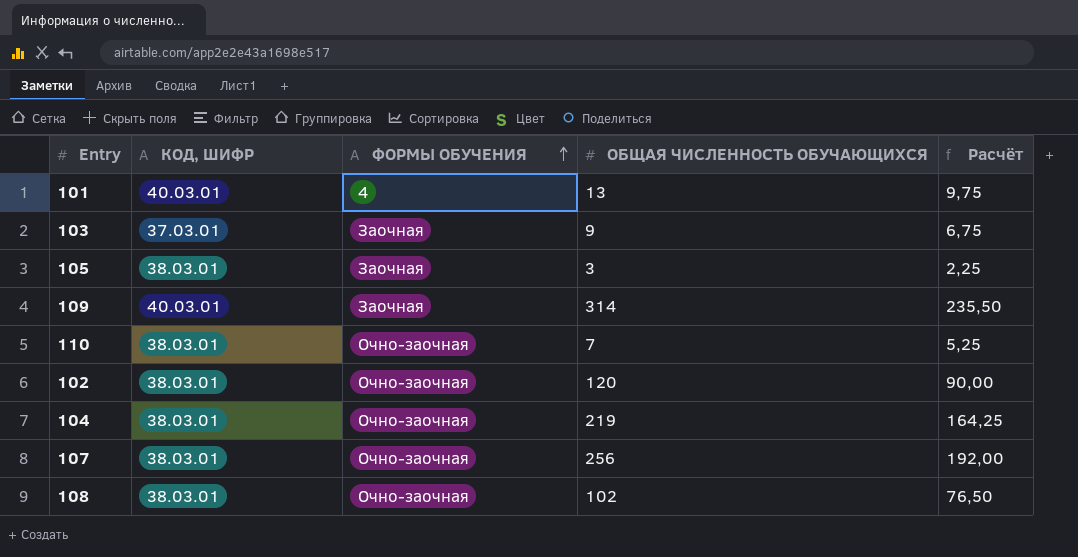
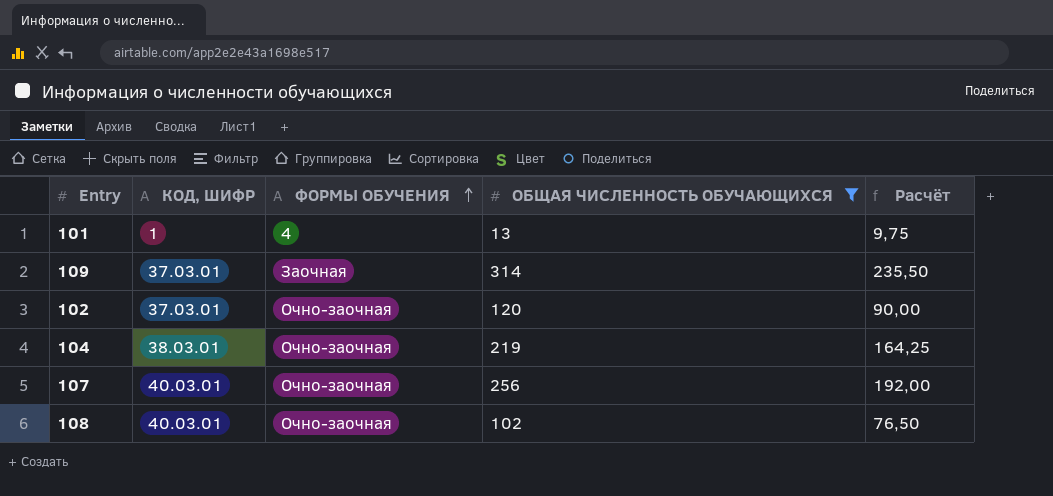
filter: none -> ОБЩАЯ ЧИСЛЕННОСТЬ ОБУЧАЮЩИХСЯ >= 13
101 | КОД, ШИФР: 40.03.01 -> 1
109 | КОД, ШИФР: 40.03.01 -> 37.03.01
102 | КОД, ШИФР: 38.03.01 -> 37.03.01
107 | КОД, ШИФР: 38.03.01 -> 40.03.01
108 | КОД, ШИФР: 38.03.01 -> 40.03.01

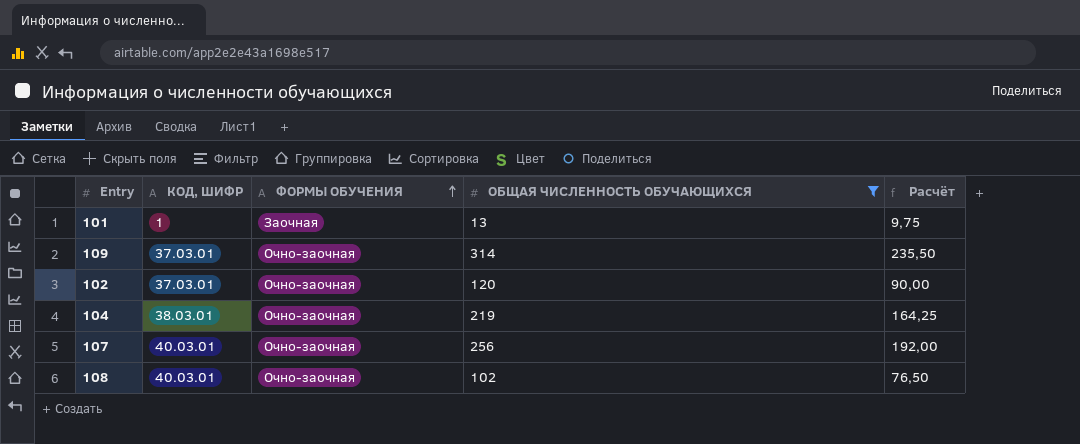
101 | ФОРМЫ ОБУЧЕНИЯ: 4 -> Заочная
109 | ФОРМЫ ОБУЧЕНИЯ: Заочная -> Очно-заочная

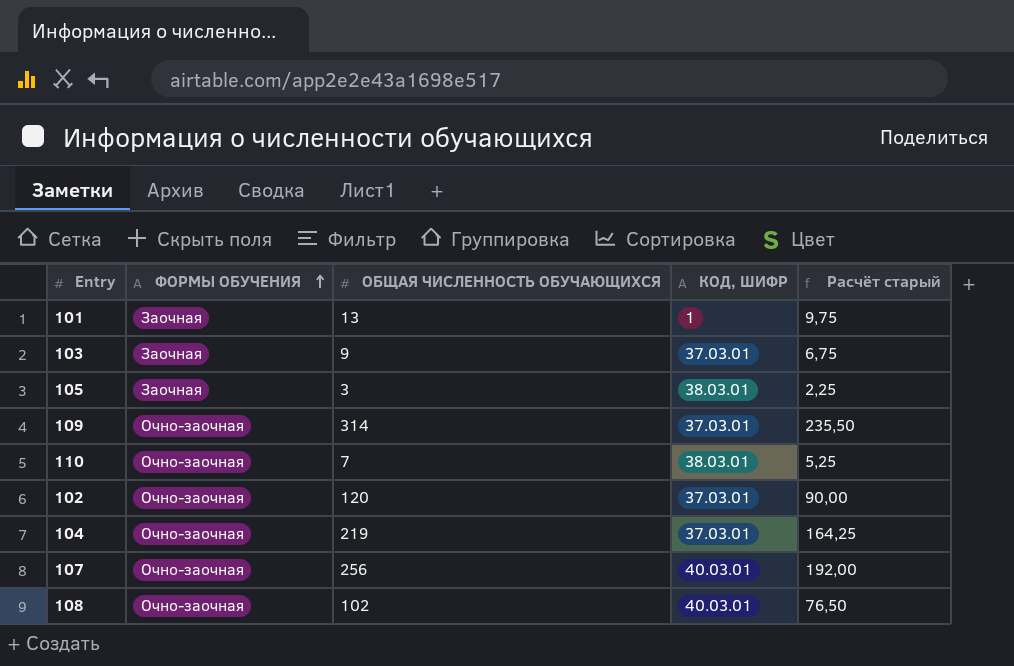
filter: ОБЩАЯ ЧИСЛЕННОСТЬ ОБУЧАЮЩИХСЯ >= 13 -> none
column КОД, ШИФР | position: 2 -> 4
column name: Расчёт -> Расчёт старый
104 | КОД, ШИФР: 38.03.01 -> 37.03.01

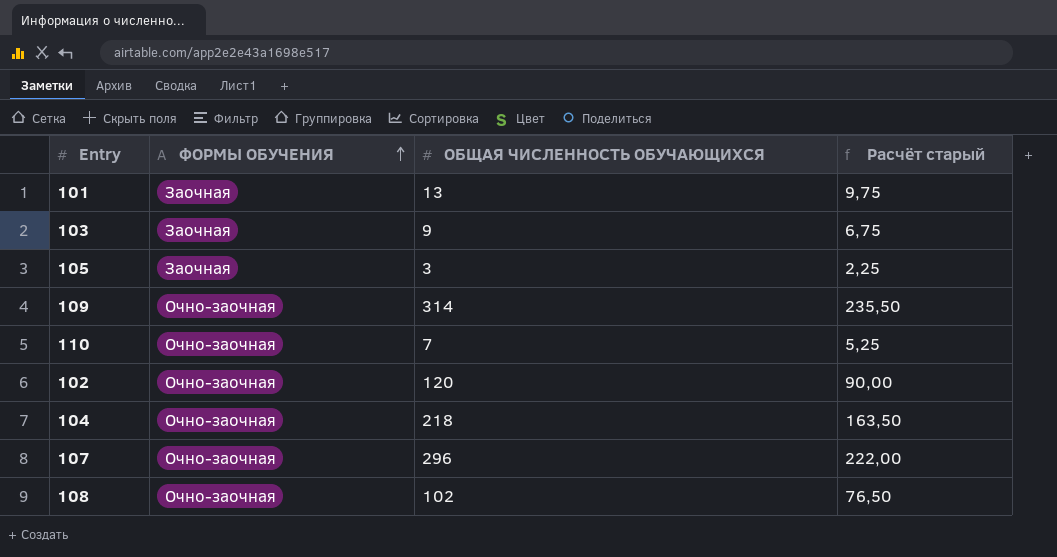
column КОД, ШИФР | position: 4 -> none
104 | ОБЩАЯ ЧИСЛЕННОСТЬ ОБУЧАЮЩИХСЯ: 219 -> 218
104 | Расчёт старый: 164,25 -> 163,50
107 | ОБЩАЯ ЧИСЛЕННОСТЬ ОБУЧАЮЩИХСЯ: 256 -> 296
107 | Расчёт старый: 192,00 -> 222,00

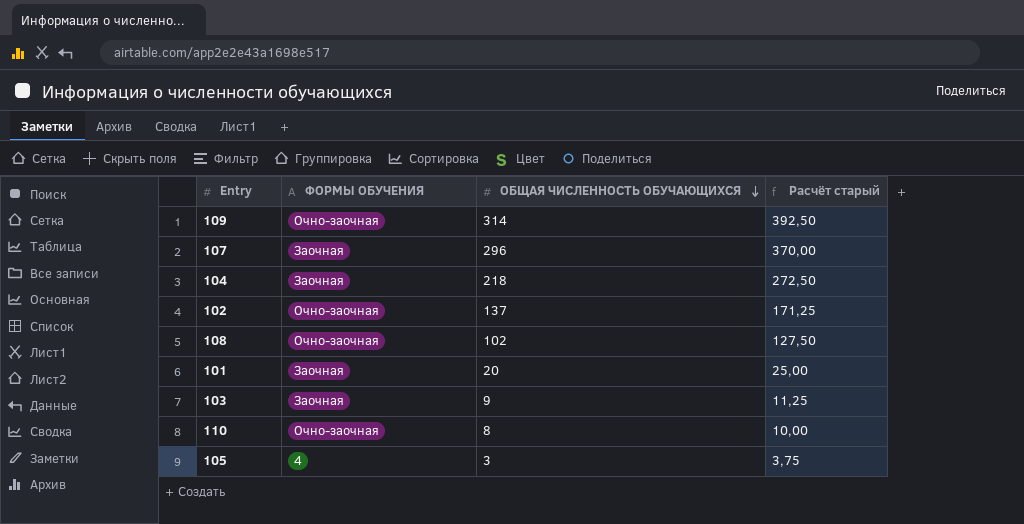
row order: ФОРМЫ ОБУЧЕНИЯ ascending -> ОБЩАЯ ЧИСЛЕННОСТЬ ОБУЧАЮЩИХСЯ descending
column Расчёт старый | formula: [ОБЩАЯ ЧИСЛЕННОСТЬ ОБУЧАЮЩИХСЯ] * 0,75 -> [ОБЩАЯ ЧИСЛЕННОСТЬ ОБУЧАЮЩИХСЯ] * 1,25
107 | ФОРМЫ ОБУЧЕНИЯ: Очно-заочная -> Заочная
104 | ФОРМЫ ОБУЧЕНИЯ: Очно-заочная -> Заочная
102 | ОБЩАЯ ЧИСЛЕННОСТЬ ОБУЧАЮЩИХСЯ: 120 -> 137
101 | ОБЩАЯ ЧИСЛЕННОСТЬ ОБУЧАЮЩИХСЯ: 13 -> 20
110 | ОБЩАЯ ЧИСЛЕННОСТЬ ОБУЧАЮЩИХСЯ: 7 -> 8
105 | ФОРМЫ ОБУЧЕНИЯ: Заочная -> 4

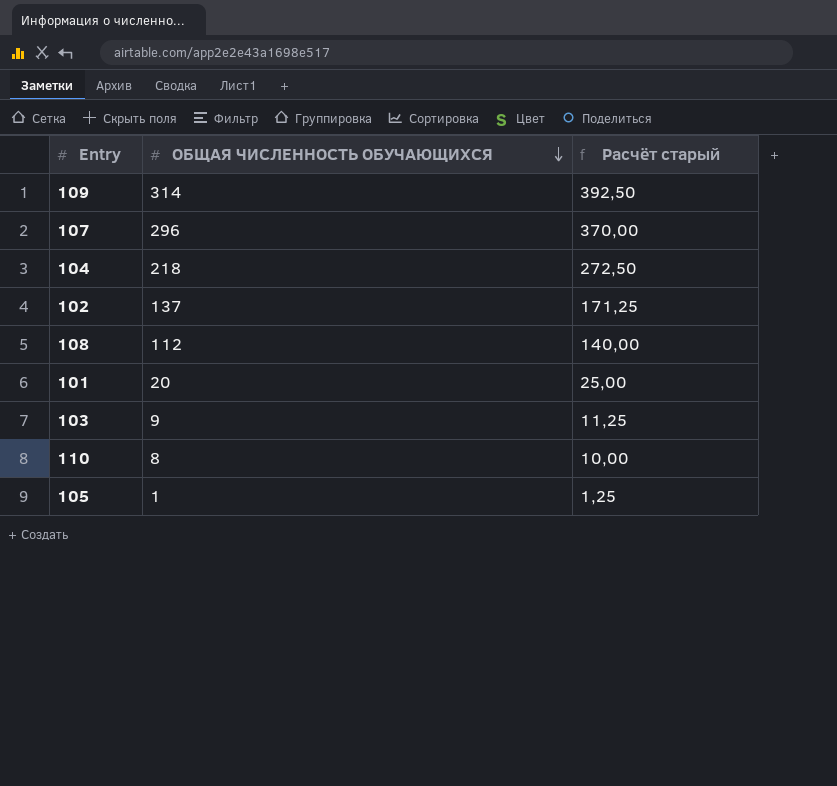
column ФОРМЫ ОБУЧЕНИЯ | position: 2 -> none
108 | ОБЩАЯ ЧИСЛЕННОСТЬ ОБУЧАЮЩИХСЯ: 102 -> 112
108 | Расчёт старый: 127,50 -> 140,00
105 | ОБЩАЯ ЧИСЛЕННОСТЬ ОБУЧАЮЩИХСЯ: 3 -> 1
105 | Расчёт старый: 3,75 -> 1,25

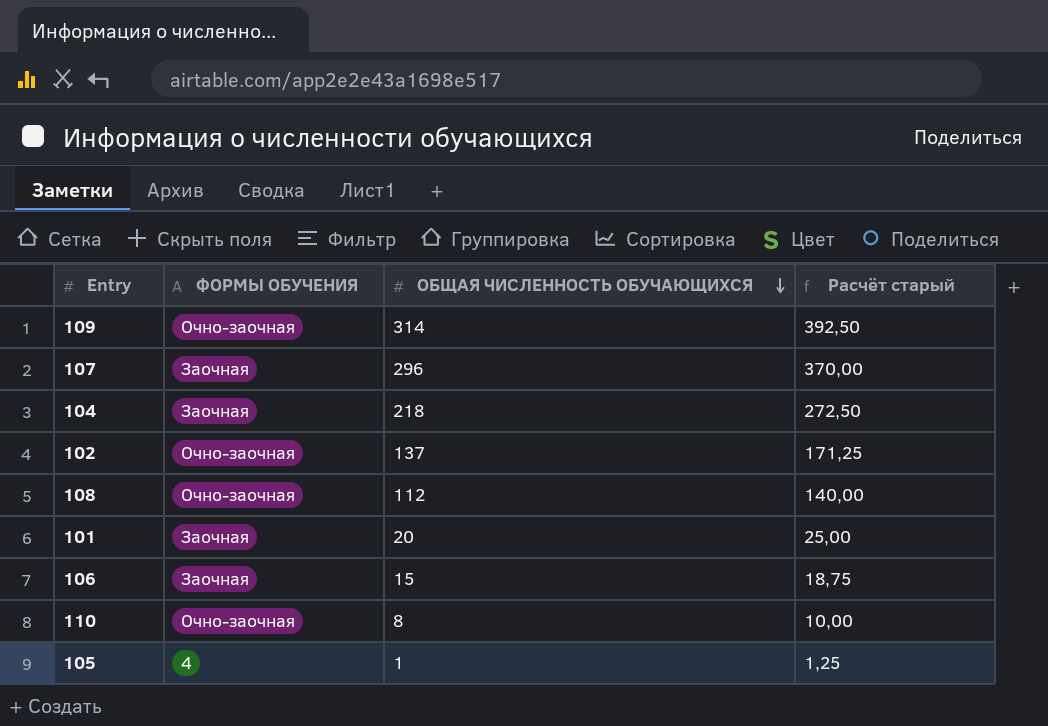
column ФОРМЫ ОБУЧЕНИЯ | position: none -> 2
row 103: 9 | 11,25 -> none
row 106: none -> Заочная | 15 | 18,75

